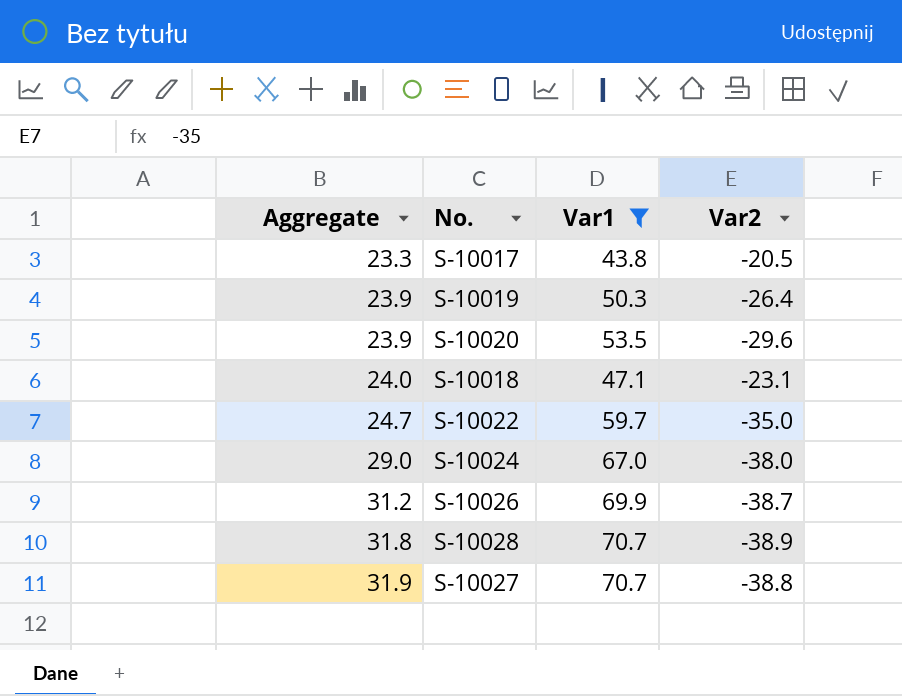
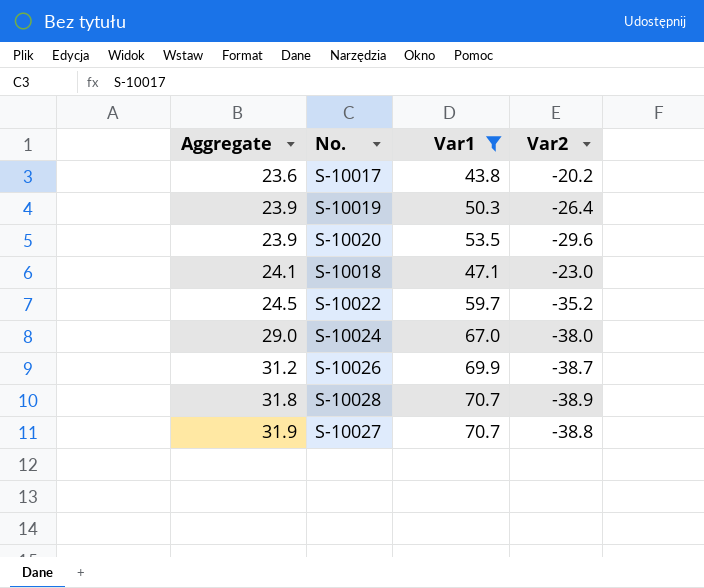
S-10017 | Aggregate: 23.3 -> 23.6
S-10017 | Var2: -20.5 -> -20.2
S-10018 | Aggregate: 24.0 -> 24.1
S-10018 | Var2: -23.1 -> -23.0
S-10022 | Aggregate: 24.7 -> 24.5
S-10022 | Var2: -35.0 -> -35.2

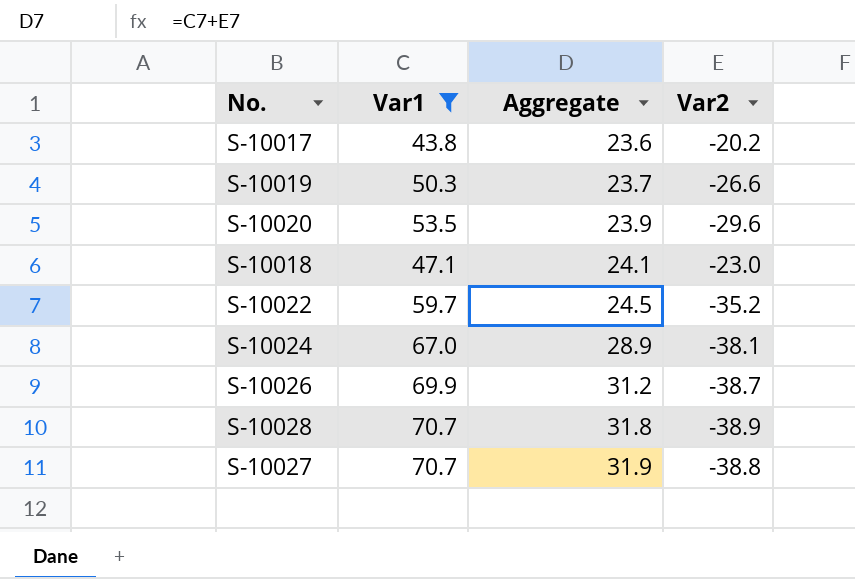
column Aggregate | position: 1 -> 3
S-10019 | Aggregate: 23.9 -> 23.7
S-10019 | Var2: -26.4 -> -26.6
S-10024 | Aggregate: 29.0 -> 28.9
S-10024 | Var2: -38.0 -> -38.1

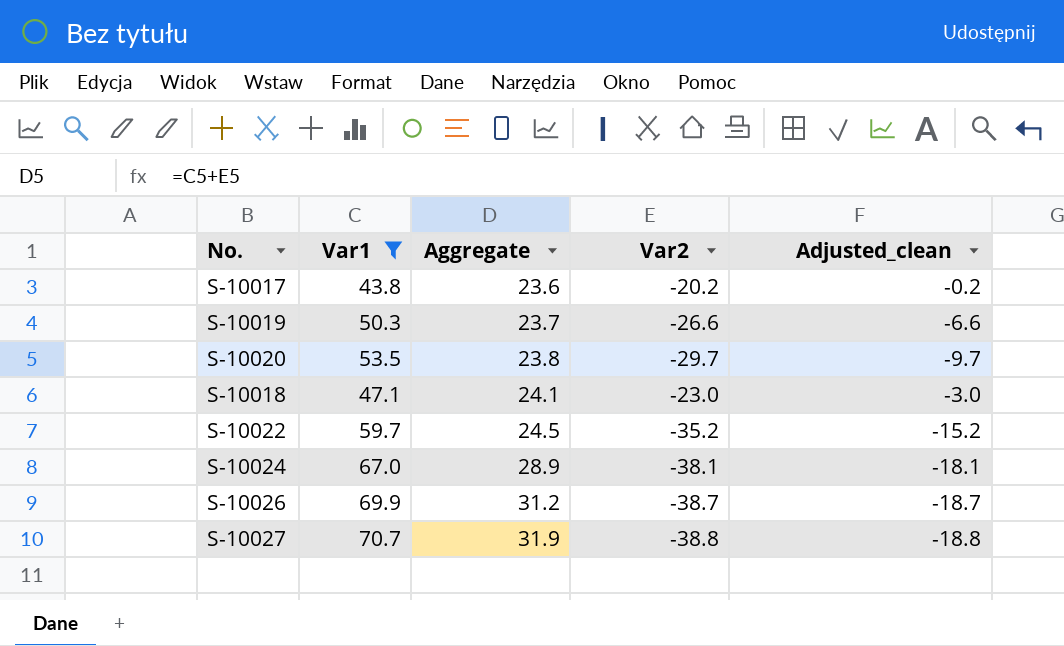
column Adjusted_clean | formula: none -> [Var2] + 20
row S-10028: 70.7 | 31.8 | -38.9 -> none
S-10020 | Aggregate: 23.9 -> 23.8
S-10020 | Var2: -29.6 -> -29.7

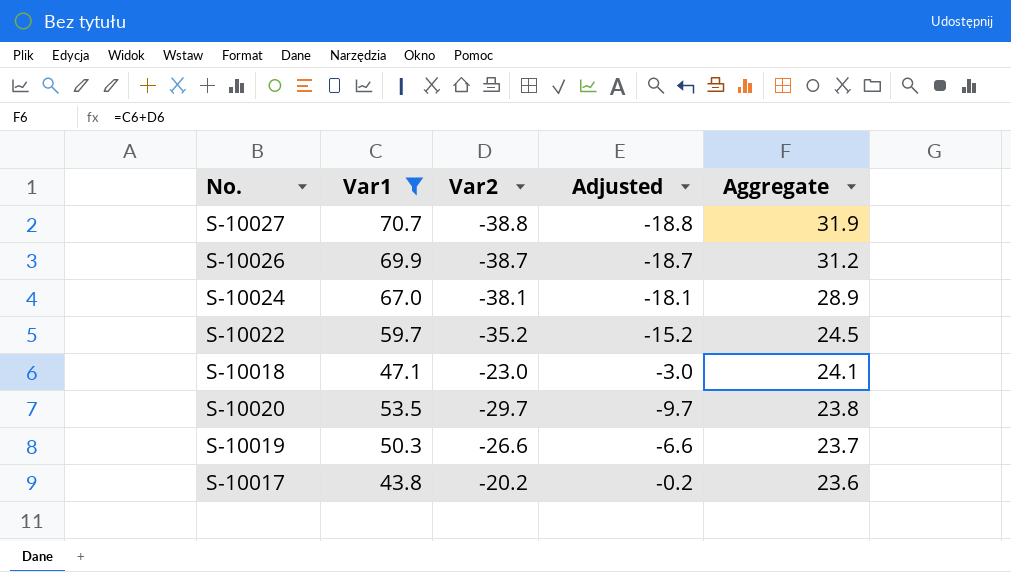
row order: Aggregate ascending -> Aggregate descending
column name: Adjusted_clean -> Adjusted
column Aggregate | position: 3 -> 5

